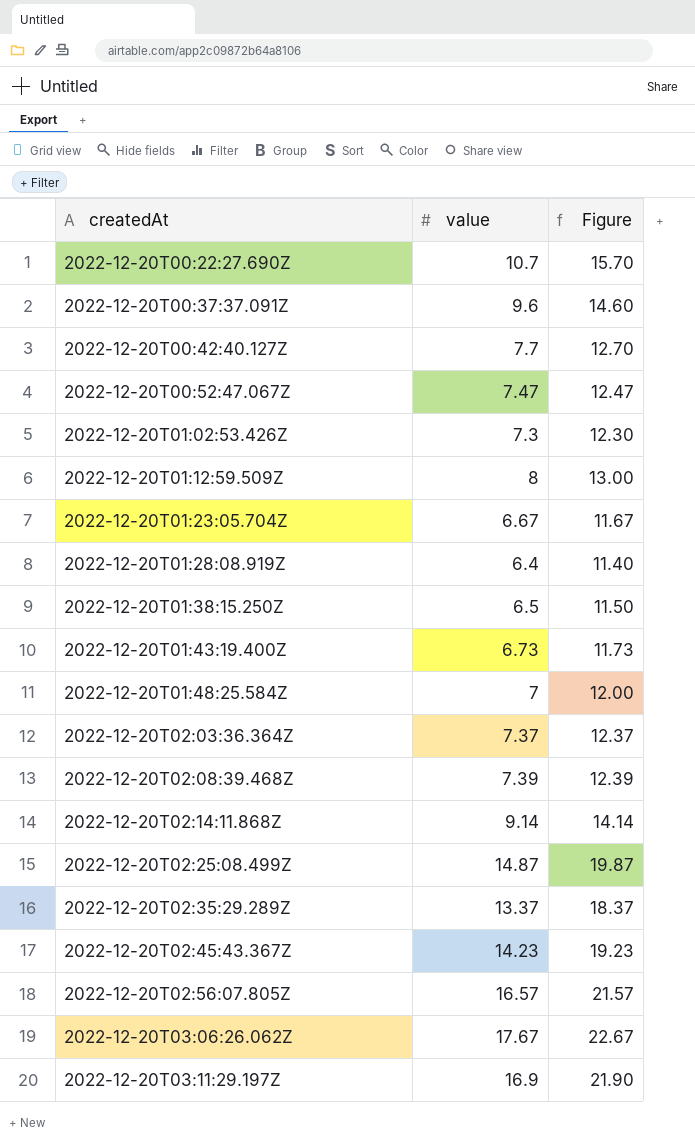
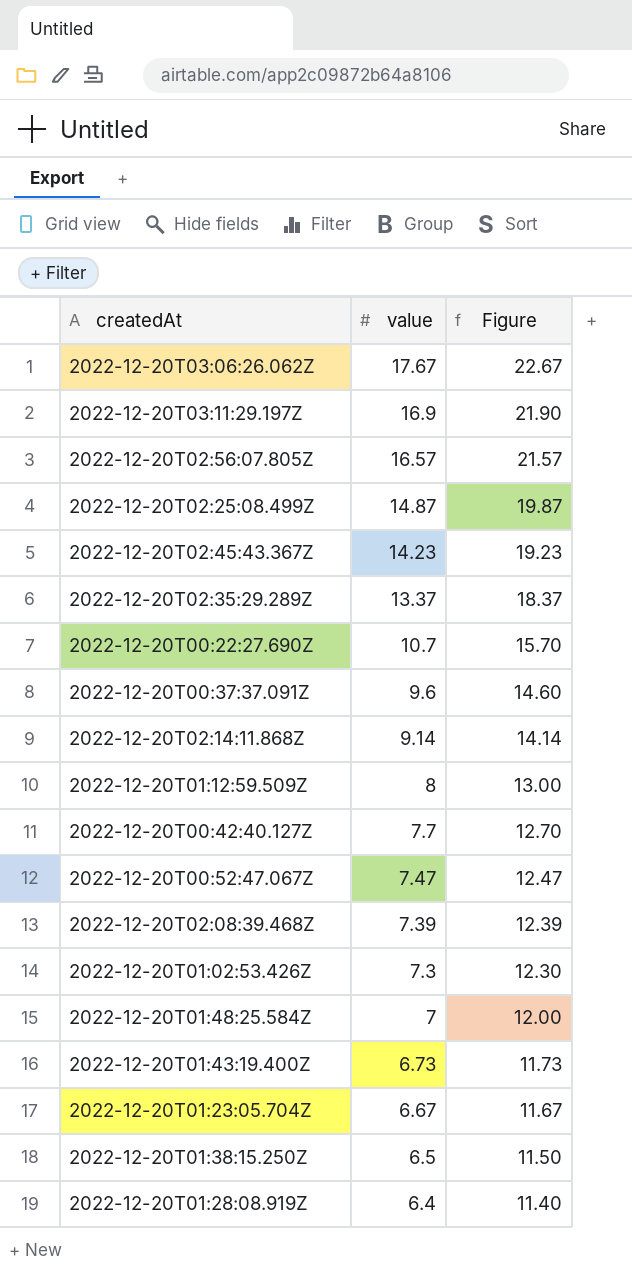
row order: createdAt ascending -> value descending
row 2022-12-20T02:03:36.364Z: 7.37 | 12.37 -> none

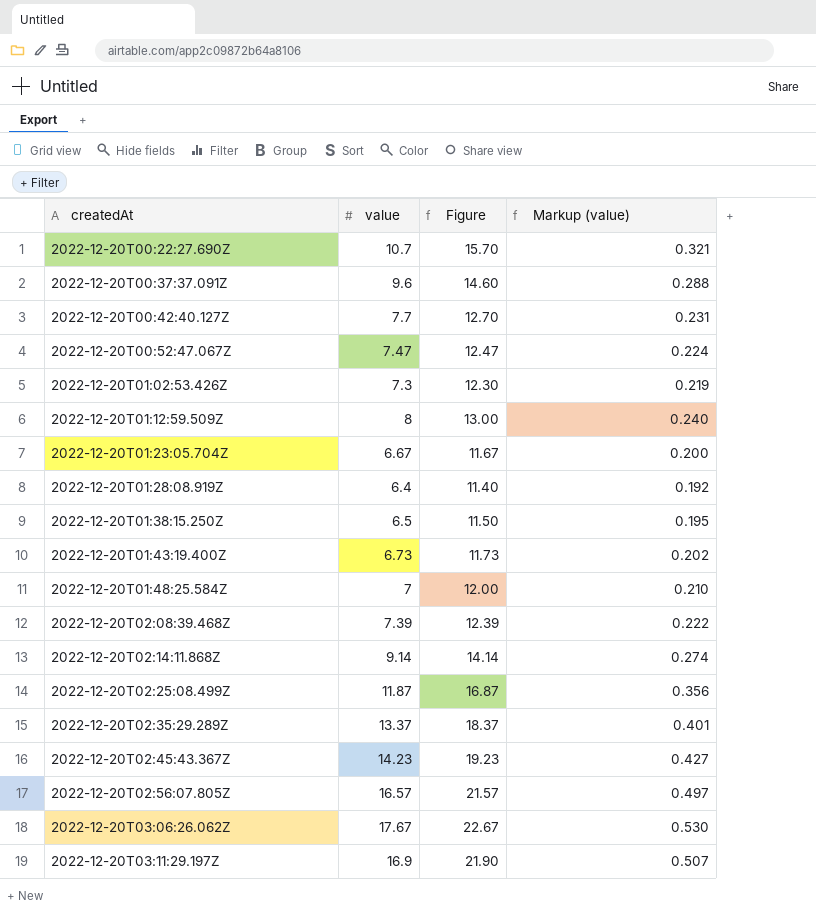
row order: value descending -> createdAt ascending
column Markup (value) | formula: none -> [value] * 0.03
2022-12-20T02:25:08.499Z | value: 14.87 -> 11.87
2022-12-20T02:25:08.499Z | Figure: 19.87 -> 16.87

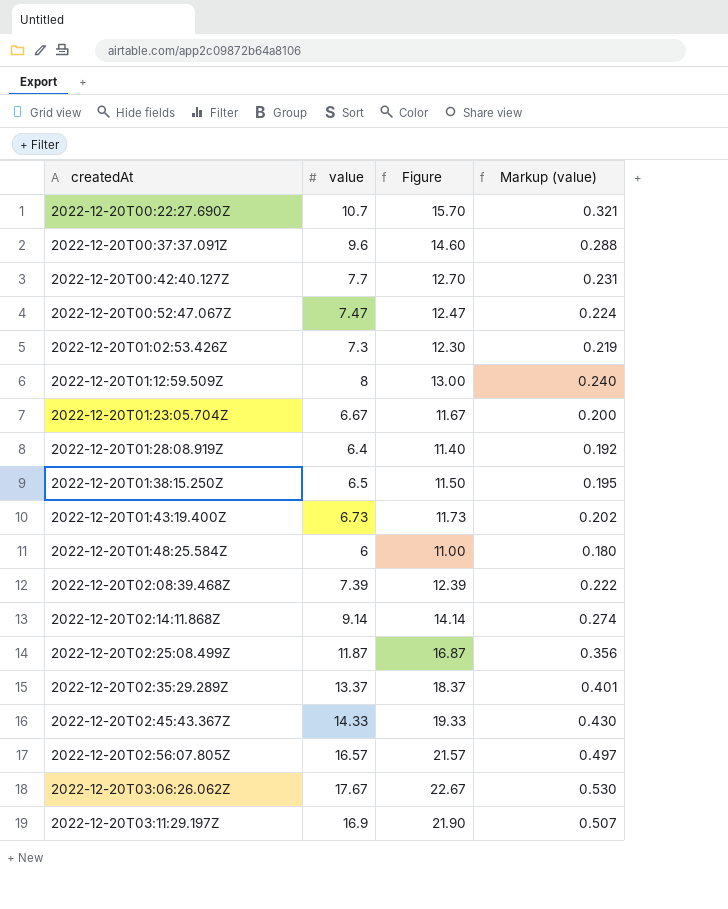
2022-12-20T01:48:25.584Z | value: 7 -> 6
2022-12-20T01:48:25.584Z | Figure: 12.00 -> 11.00
2022-12-20T01:48:25.584Z | Markup (value): 0.210 -> 0.180
2022-12-20T02:45:43.367Z | value: 14.23 -> 14.33
2022-12-20T02:45:43.367Z | Figure: 19.23 -> 19.33
2022-12-20T02:45:43.367Z | Markup (value): 0.427 -> 0.430

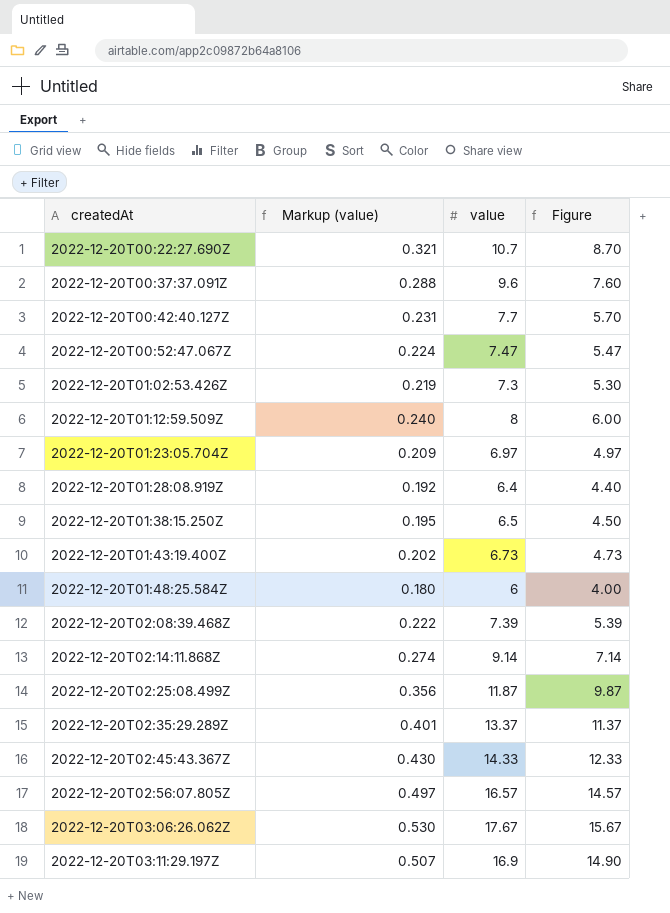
column Markup (value) | position: 4 -> 2
column Figure | formula: [value] + 5 -> [value] - 2
2022-12-20T01:23:05.704Z | Markup (value): 0.200 -> 0.209
2022-12-20T01:23:05.704Z | value: 6.67 -> 6.97

